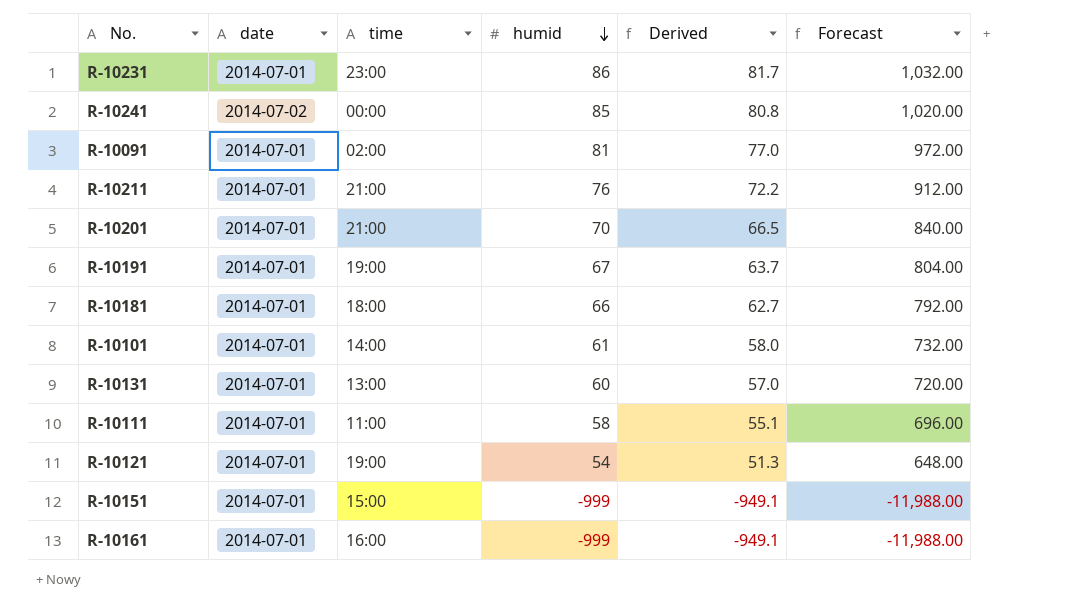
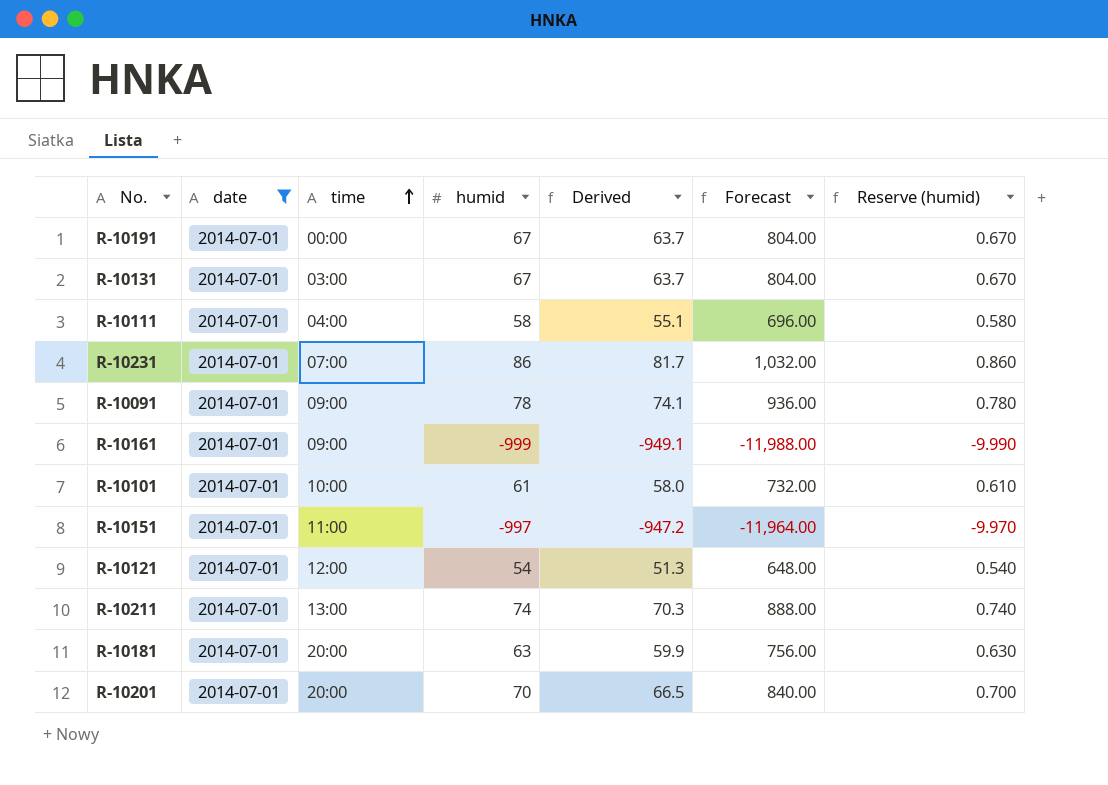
filter: none -> date = 2014-07-01
row order: humid descending -> time ascending
column Reserve (humid) | formula: none -> [humid] * 0.01
R-10191 | time: 19:00 -> 00:00
R-10131 | time: 13:00 -> 03:00
R-10131 | humid: 60 -> 67
R-10131 | Derived: 57.0 -> 63.7
R-10131 | Forecast: 720.00 -> 804.00
R-10111 | time: 11:00 -> 04:00
R-10231 | time: 23:00 -> 07:00
R-10091 | time: 02:00 -> 09:00
R-10091 | humid: 81 -> 78
R-10091 | Derived: 77.0 -> 74.1
R-10091 | Forecast: 972.00 -> 936.00
R-10161 | time: 16:00 -> 09:00
R-10101 | time: 14:00 -> 10:00
R-10151 | time: 15:00 -> 11:00
R-10151 | humid: -999 -> -997
R-10151 | Derived: -949.1 -> -947.2
R-10151 | Forecast: -11,988.00 -> -11,964.00
R-10121 | time: 19:00 -> 12:00
R-10211 | time: 21:00 -> 13:00
R-10211 | humid: 76 -> 74
R-10211 | Derived: 72.2 -> 70.3
R-10211 | Forecast: 912.00 -> 888.00
R-10181 | time: 18:00 -> 20:00
R-10181 | humid: 66 -> 63
R-10181 | Derived: 62.7 -> 59.9
R-10181 | Forecast: 792.00 -> 756.00
R-10201 | time: 21:00 -> 20:00

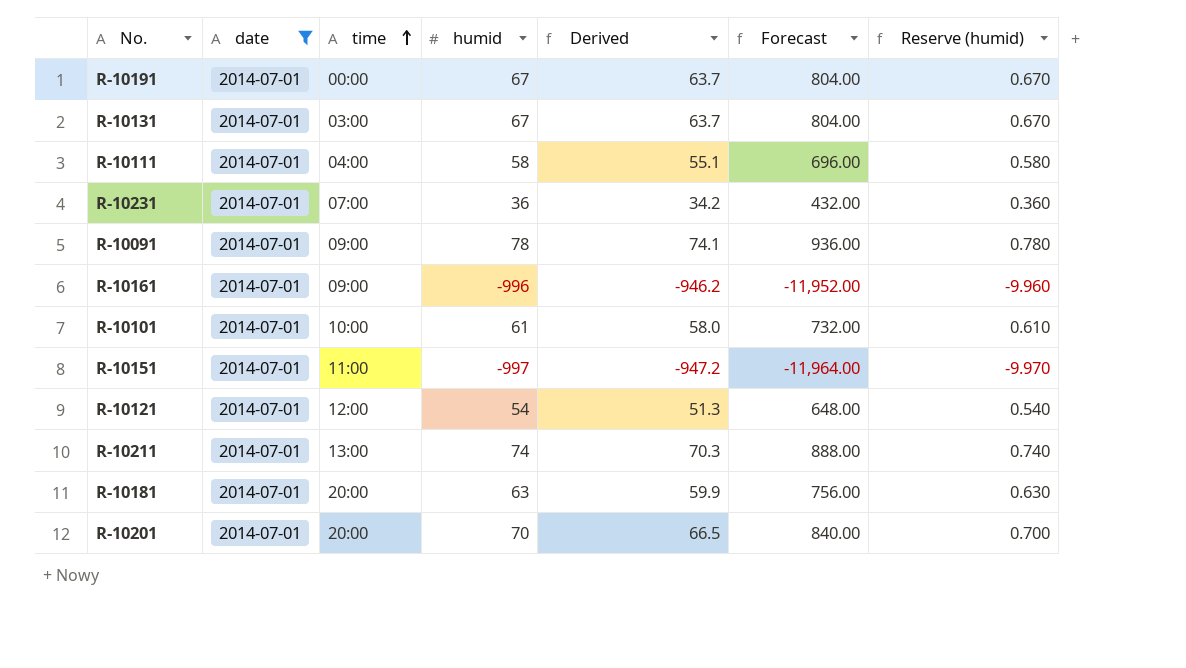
R-10231 | humid: 86 -> 36
R-10231 | Derived: 81.7 -> 34.2
R-10231 | Forecast: 1,032.00 -> 432.00
R-10231 | Reserve (humid): 0.860 -> 0.360
R-10161 | humid: -999 -> -996
R-10161 | Derived: -949.1 -> -946.2
R-10161 | Forecast: -11,988.00 -> -11,952.00
R-10161 | Reserve (humid): -9.990 -> -9.960

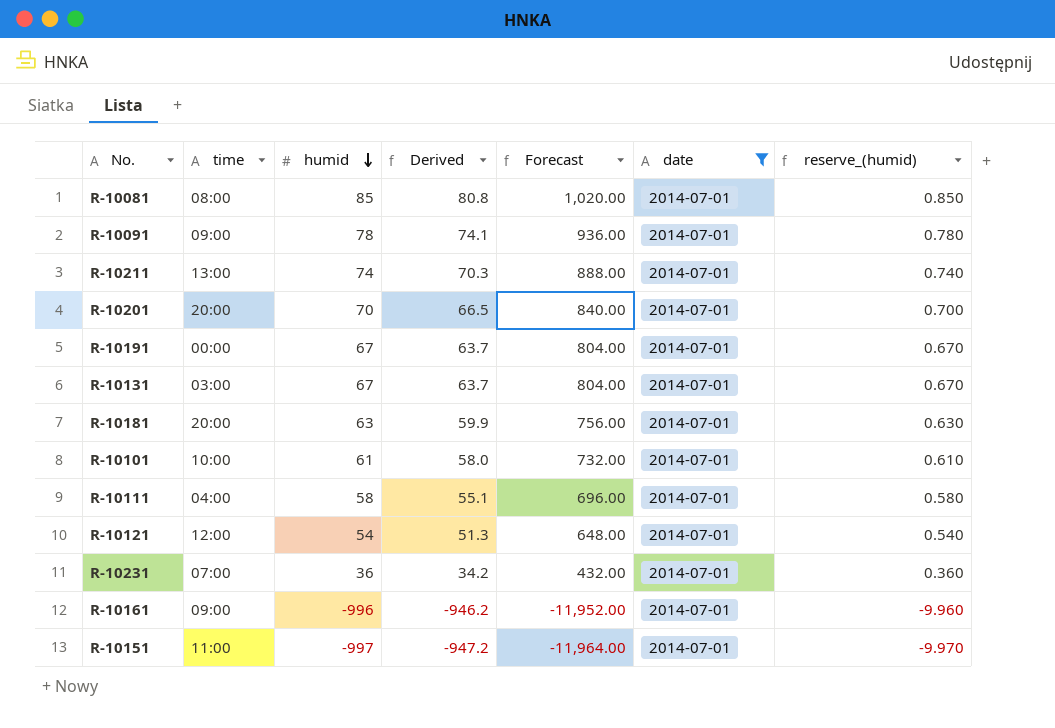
row order: time ascending -> humid descending
column date | position: 2 -> 6
column name: Reserve (humid) -> reserve_(humid)
row R-10081: none -> 08:00 | 85 | 80.8 | 1,020.00 | 2014-07-01 | 0.850

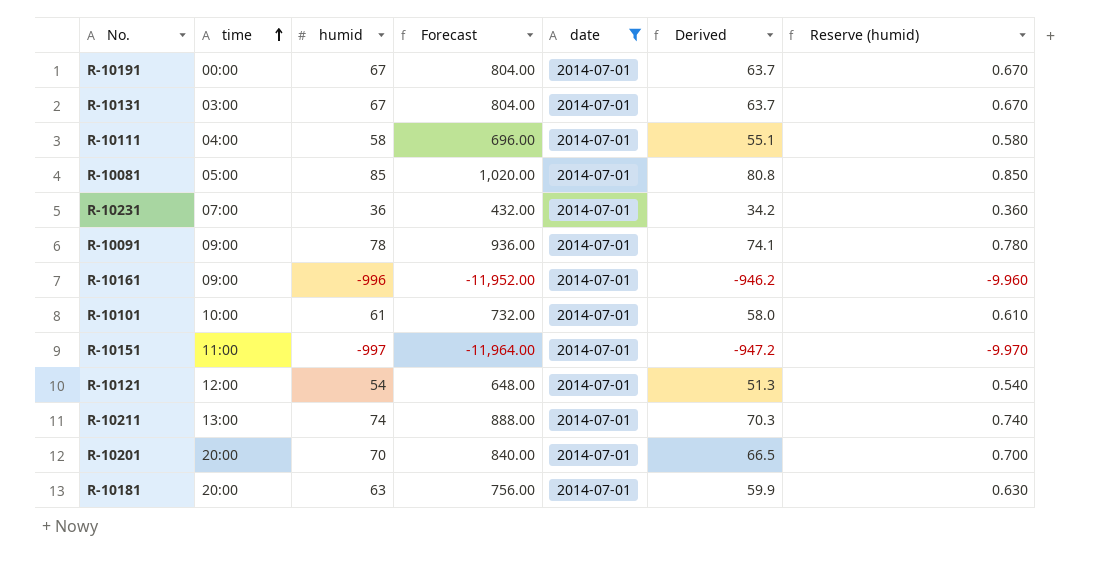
row order: humid descending -> time ascending
column Derived | position: 4 -> 6
column name: reserve_(humid) -> Reserve (humid)
R-10081 | time: 08:00 -> 05:00

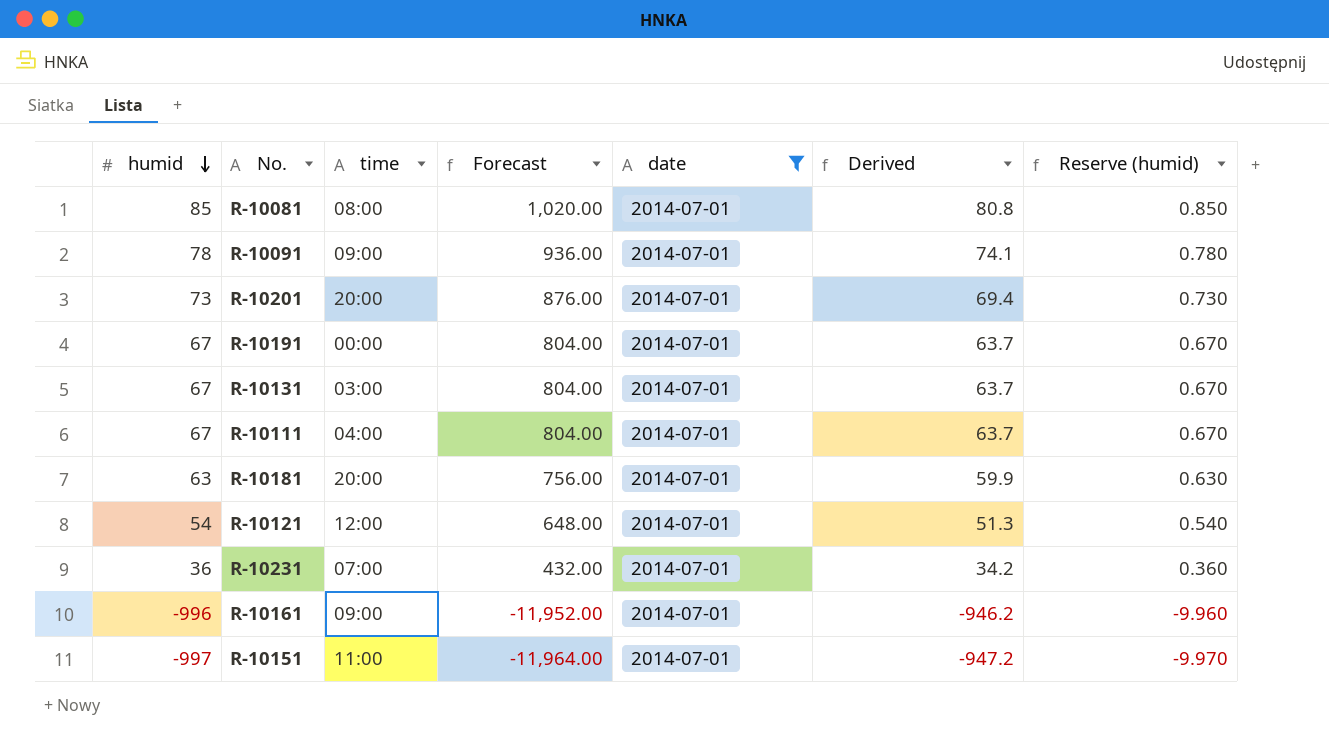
row order: time ascending -> humid descending
column humid | position: 3 -> 1
row R-10101: 10:00 | 61 | 732.00 | 2014-07-01 | 58.0 | 0.610 -> none
row R-10211: 13:00 | 74 | 888.00 | 2014-07-01 | 70.3 | 0.740 -> none
R-10081 | time: 05:00 -> 08:00
R-10201 | humid: 70 -> 73
R-10201 | Forecast: 840.00 -> 876.00
R-10201 | Derived: 66.5 -> 69.4
R-10201 | Reserve (humid): 0.700 -> 0.730
R-10111 | humid: 58 -> 67
R-10111 | Forecast: 696.00 -> 804.00
R-10111 | Derived: 55.1 -> 63.7
R-10111 | Reserve (humid): 0.580 -> 0.670

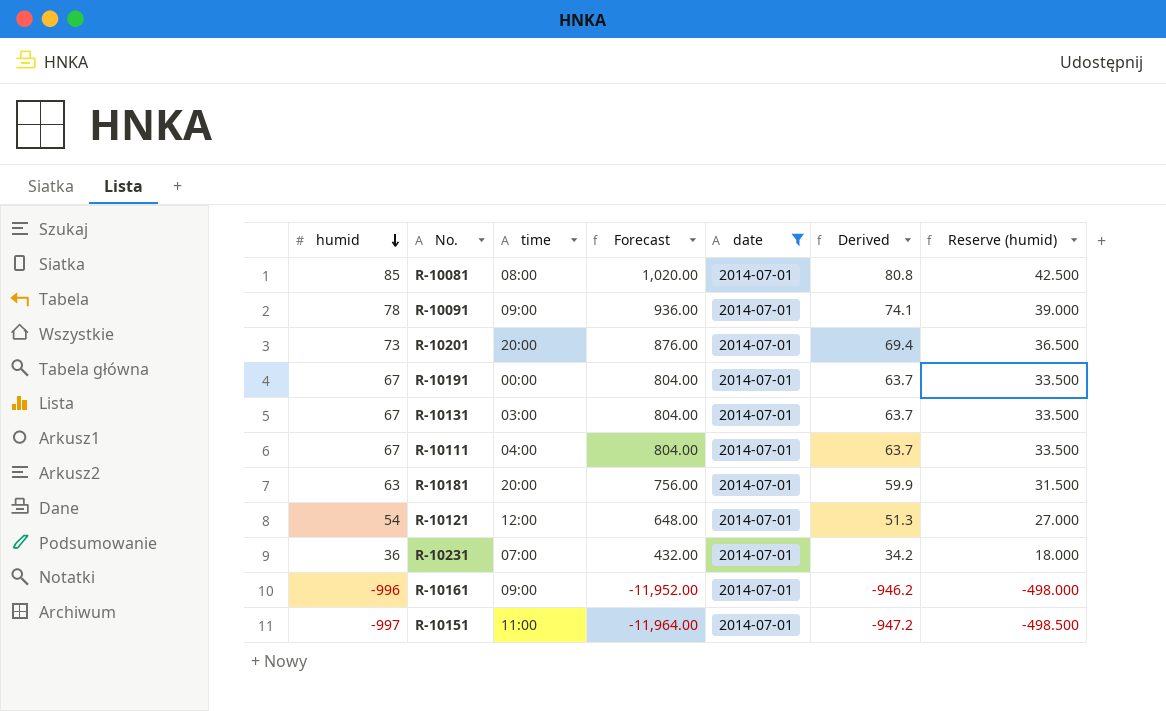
column Reserve (humid) | formula: [humid] * 0.01 -> [humid] * 0.5

